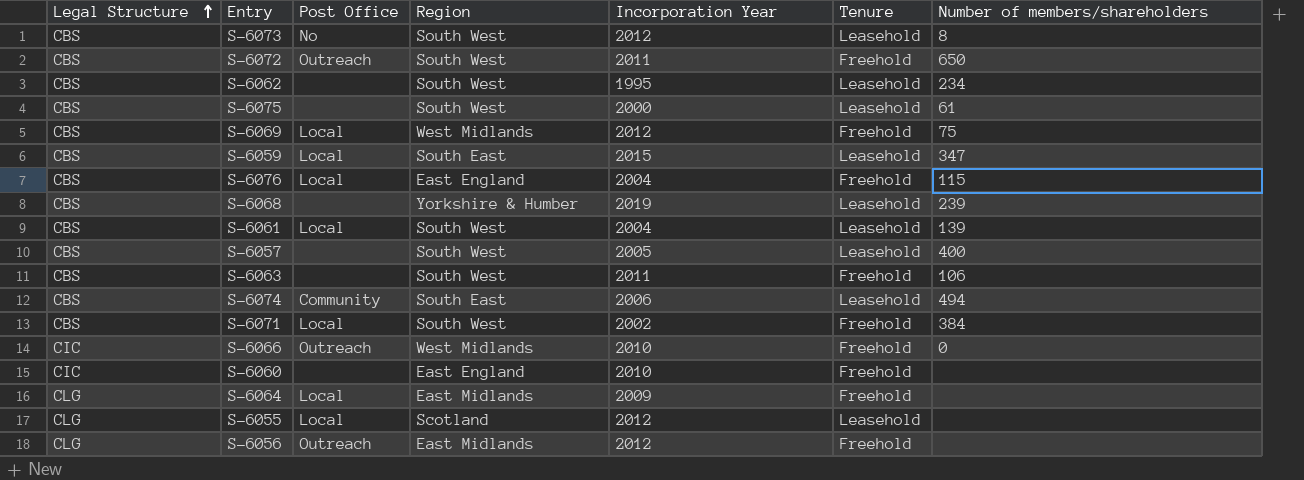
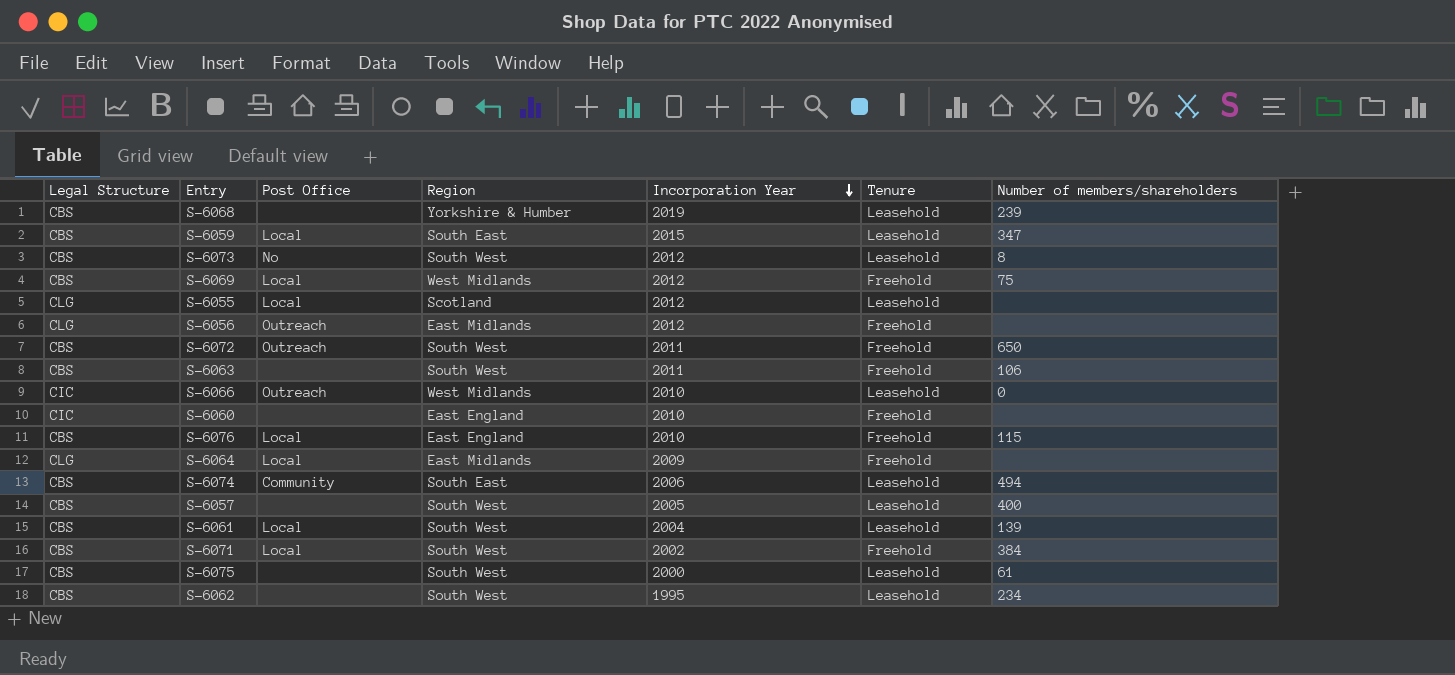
row order: Legal Structure ascending -> Incorporation Year descending
S-6066 | Tenure: Freehold -> Leasehold
S-6076 | Incorporation Year: 2004 -> 2010

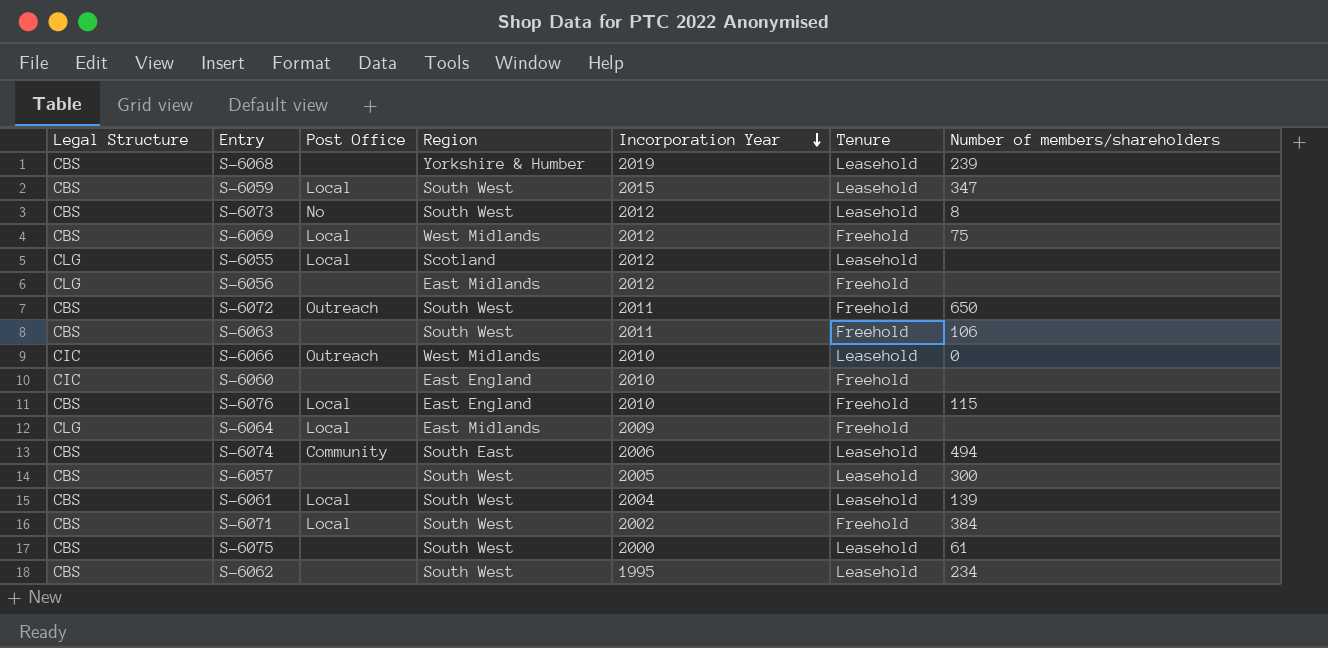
S-6059 | Region: South East -> South West
S-6056 | Post Office: Outreach -> none
S-6057 | Number of members/shareholders: 400 -> 300

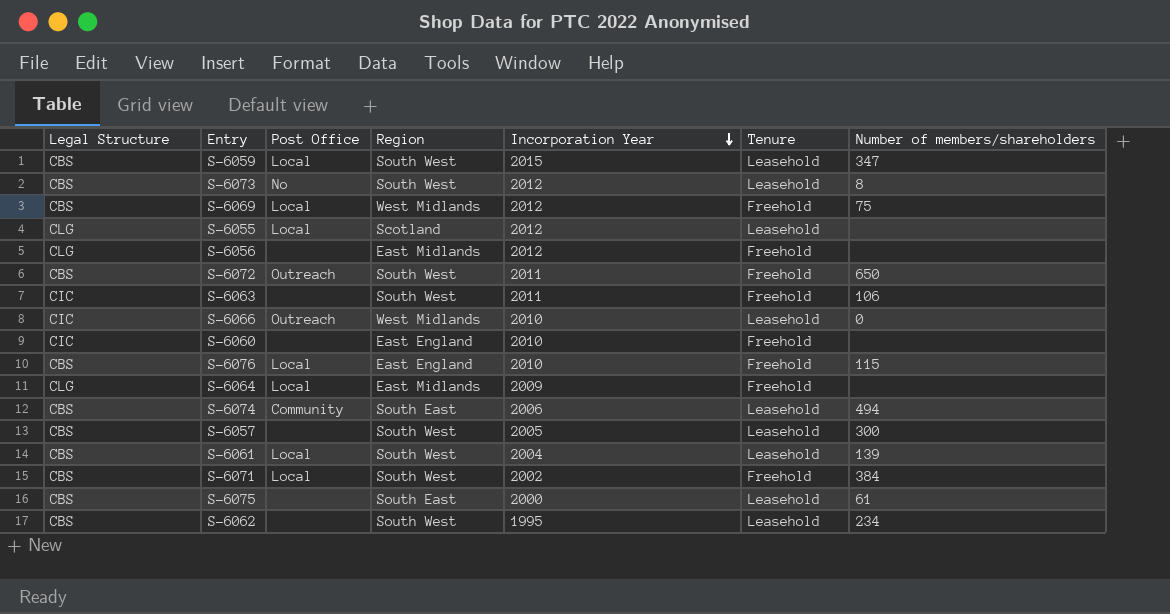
row S-6068: CBS | none | Yorkshire & Humber | 2019 | Leasehold | 239 -> none
S-6063 | Legal Structure: CBS -> CIC
S-6075 | Region: South West -> South East

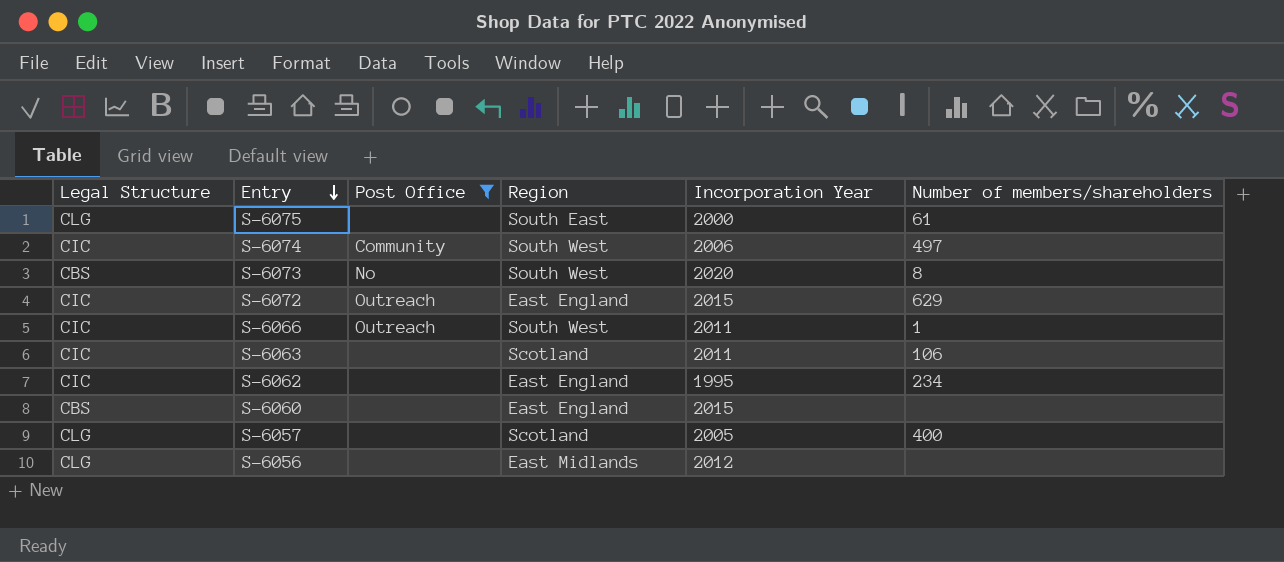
filter: none -> Post Office != Local
row order: Incorporation Year descending -> Entry descending
column Tenure | position: 6 -> none
S-6075 | Legal Structure: CBS -> CLG
S-6074 | Legal Structure: CBS -> CIC
S-6074 | Region: South East -> South West
S-6074 | Number of members/shareholders: 494 -> 497
S-6073 | Incorporation Year: 2012 -> 2020
S-6072 | Legal Structure: CBS -> CIC
S-6072 | Region: South West -> East England
S-6072 | Incorporation Year: 2011 -> 2015
S-6072 | Number of members/shareholders: 650 -> 629
S-6066 | Region: West Midlands -> South West
S-6066 | Incorporation Year: 2010 -> 2011
S-6066 | Number of members/shareholders: 0 -> 1
S-6063 | Region: South West -> Scotland
S-6062 | Legal Structure: CBS -> CIC
S-6062 | Region: South West -> East England
S-6060 | Legal Structure: CIC -> CBS
S-6060 | Incorporation Year: 2010 -> 2015
S-6057 | Legal Structure: CBS -> CLG
S-6057 | Region: South West -> Scotland
S-6057 | Number of members/shareholders: 300 -> 400

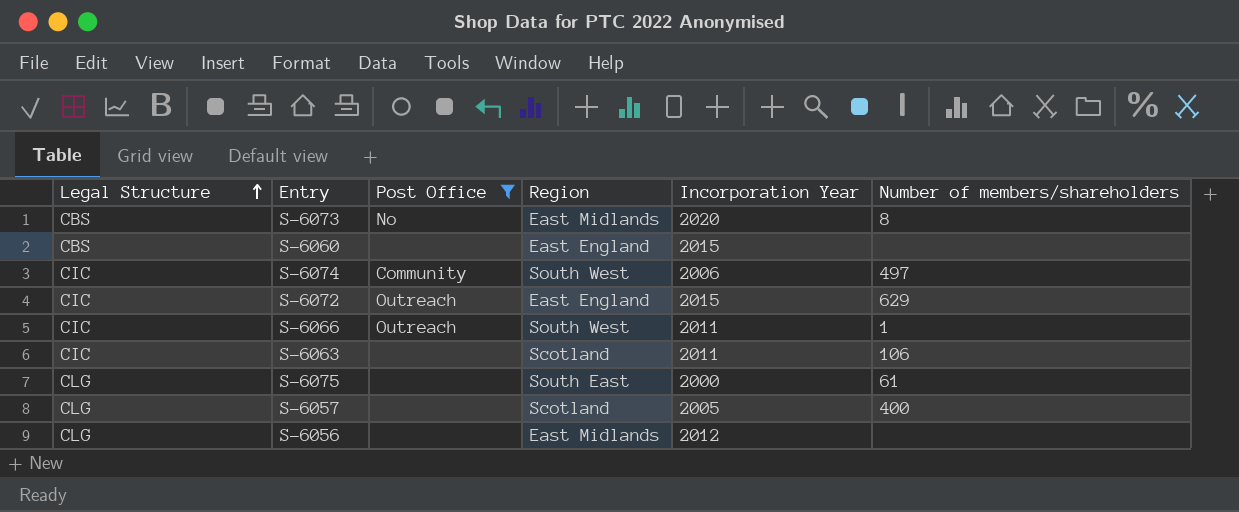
row order: Entry descending -> Legal Structure ascending
row S-6062: CIC | none | East England | 1995 | 234 -> none
S-6073 | Region: South West -> East Midlands

